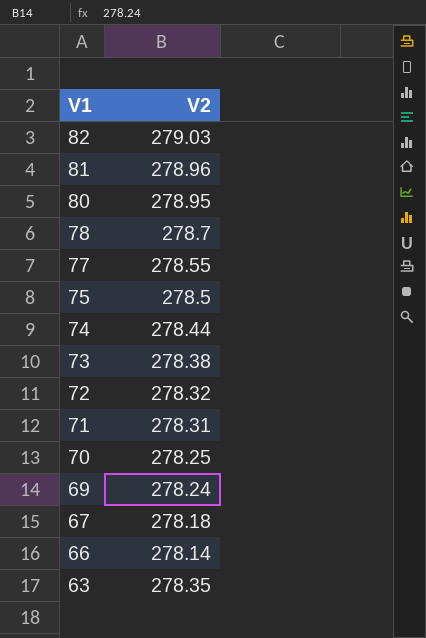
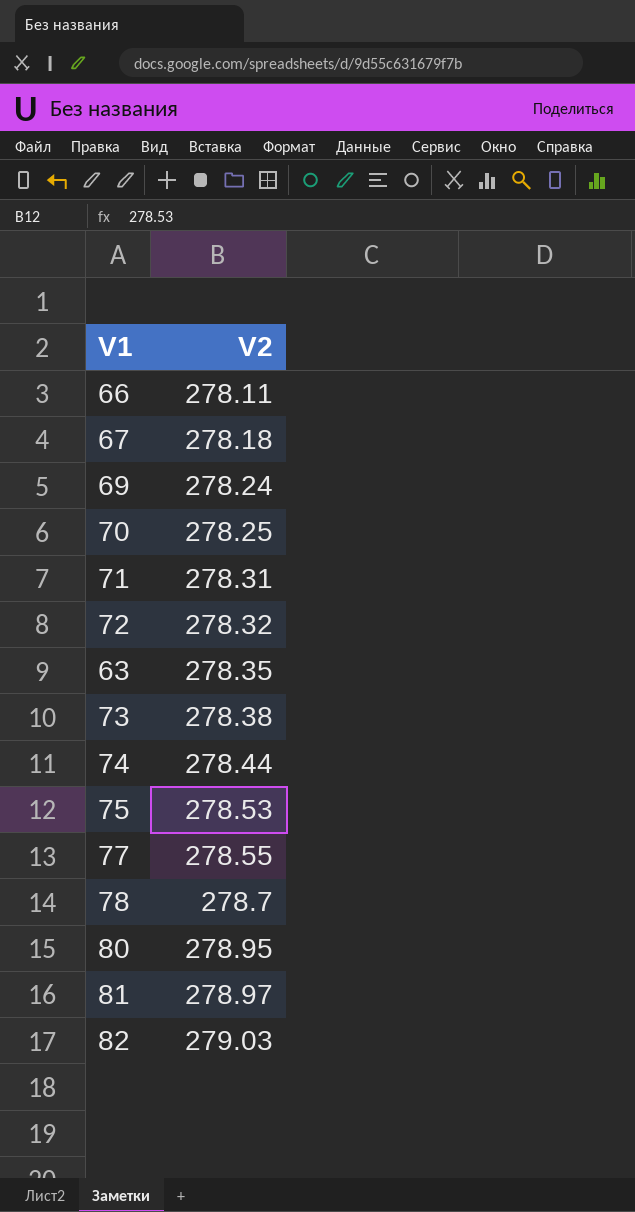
row order: V1 descending -> V2 ascending
66 | V2: 278.14 -> 278.11
75 | V2: 278.5 -> 278.53
81 | V2: 278.96 -> 278.97

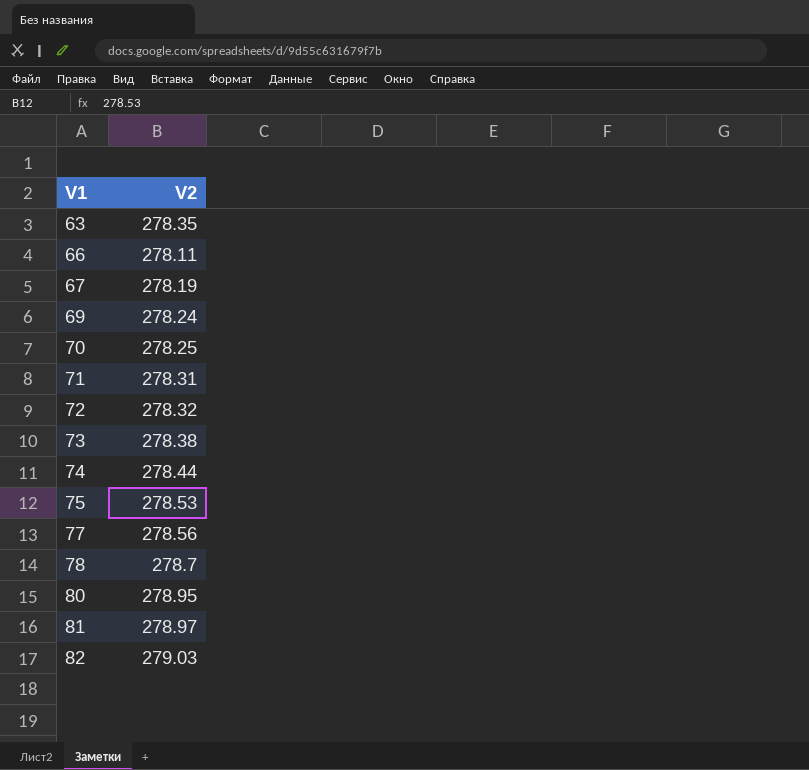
row order: V2 ascending -> V1 ascending
67 | V2: 278.18 -> 278.19
77 | V2: 278.55 -> 278.56

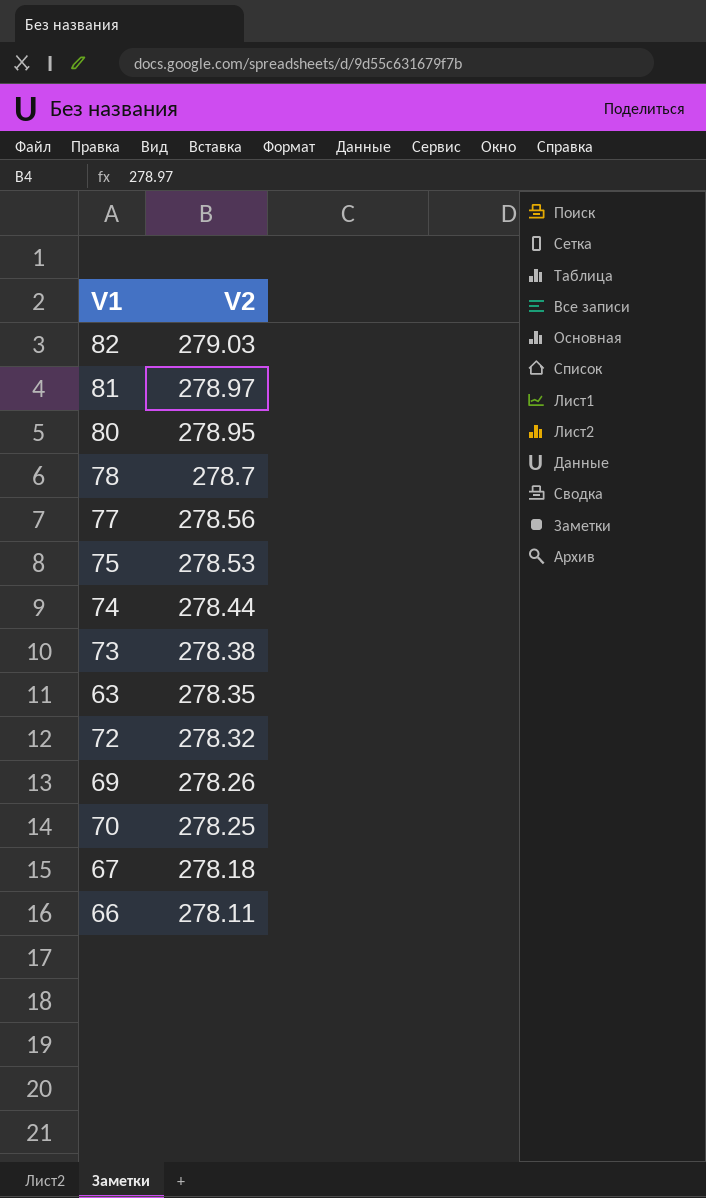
row order: V1 ascending -> V2 descending
row 71: 278.31 -> none
69 | V2: 278.24 -> 278.26
67 | V2: 278.19 -> 278.18

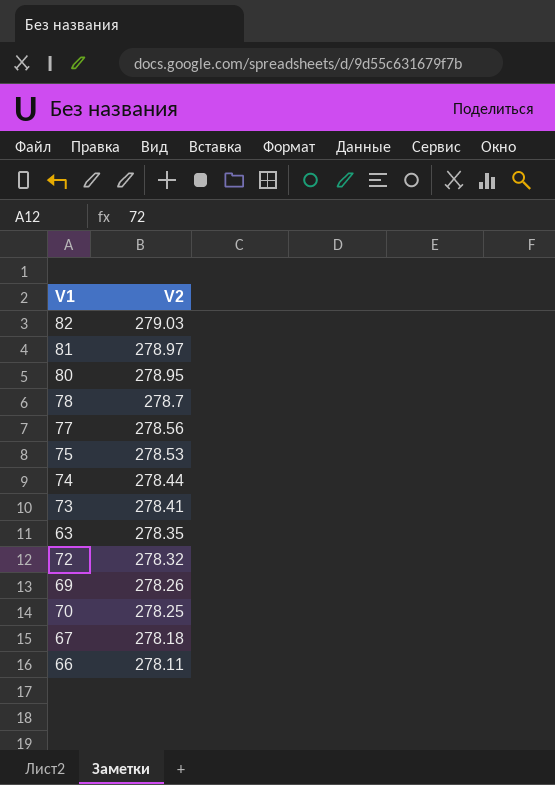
73 | V2: 278.38 -> 278.41

